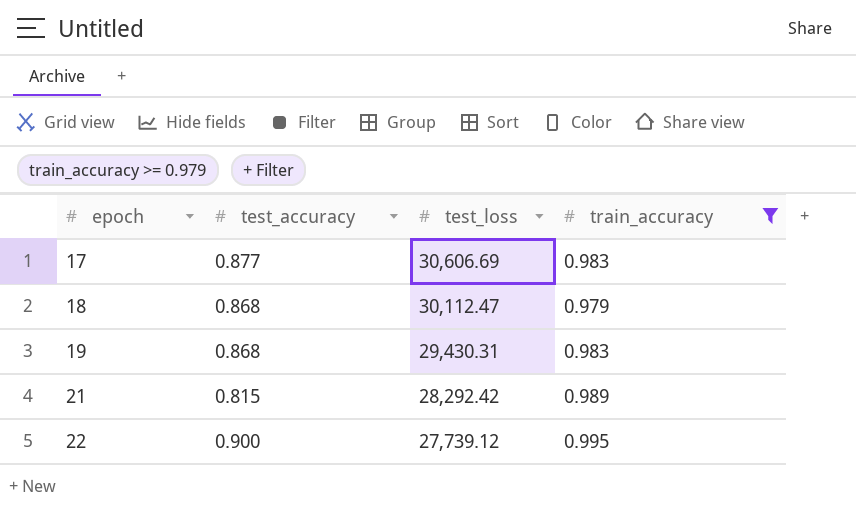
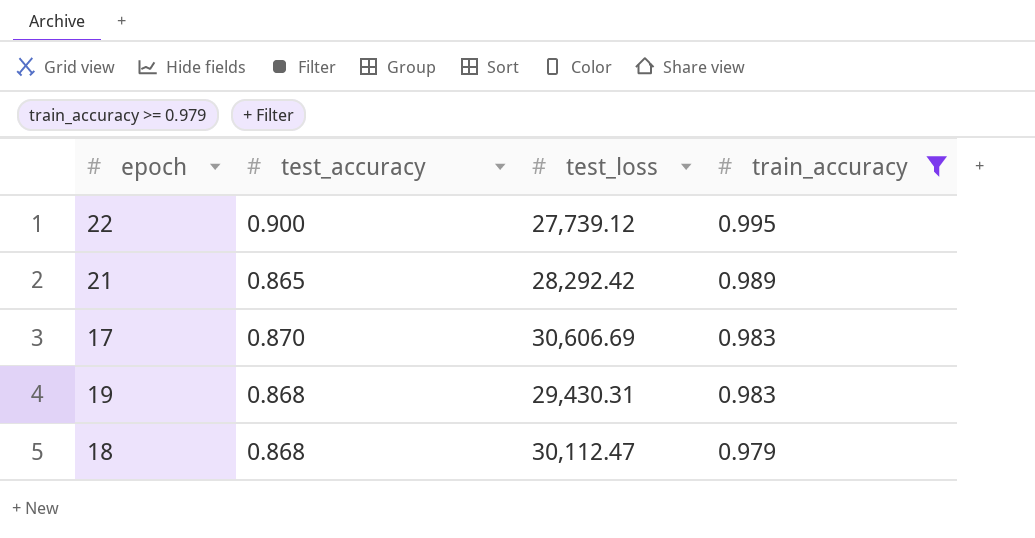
row order: epoch ascending -> train_accuracy descending
21 | test_accuracy: 0.815 -> 0.865
17 | test_accuracy: 0.877 -> 0.870

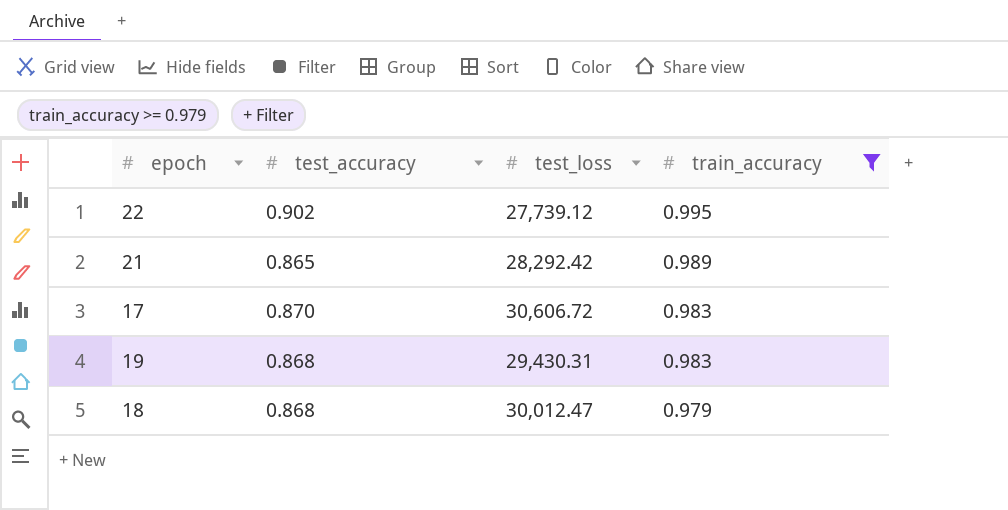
22 | test_accuracy: 0.900 -> 0.902
17 | test_loss: 30,606.69 -> 30,606.72
18 | test_loss: 30,112.47 -> 30,012.47

